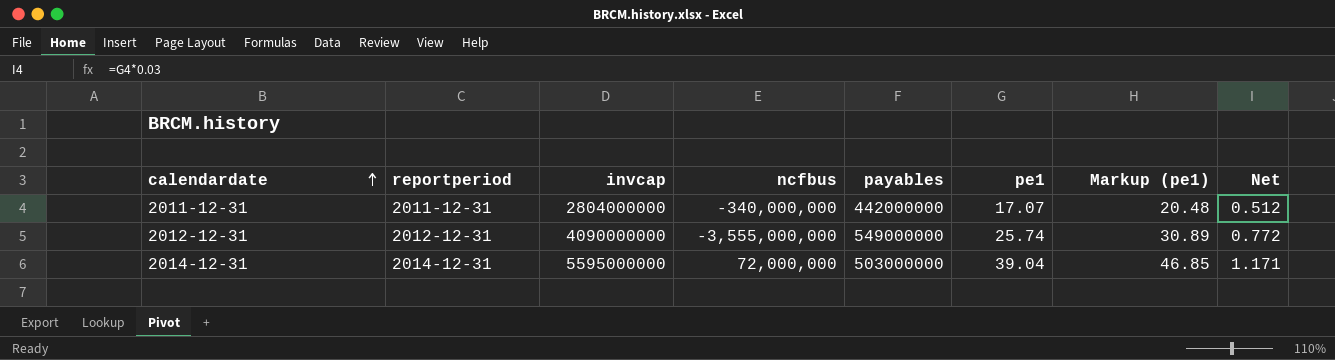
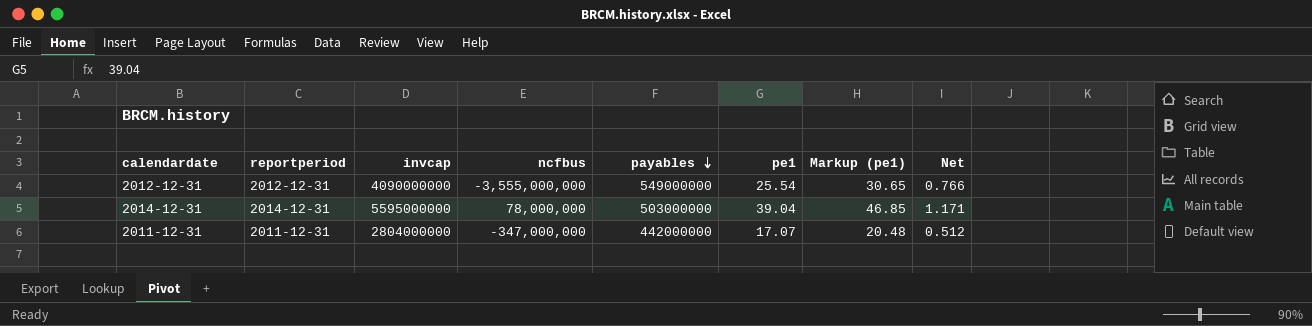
row order: calendardate ascending -> payables descending
2012-12-31 | pe1: 25.74 -> 25.54
2012-12-31 | Markup (pe1): 30.89 -> 30.65
2012-12-31 | Net: 0.772 -> 0.766
2014-12-31 | ncfbus: 72,000,000 -> 78,000,000
2011-12-31 | ncfbus: -340,000,000 -> -347,000,000

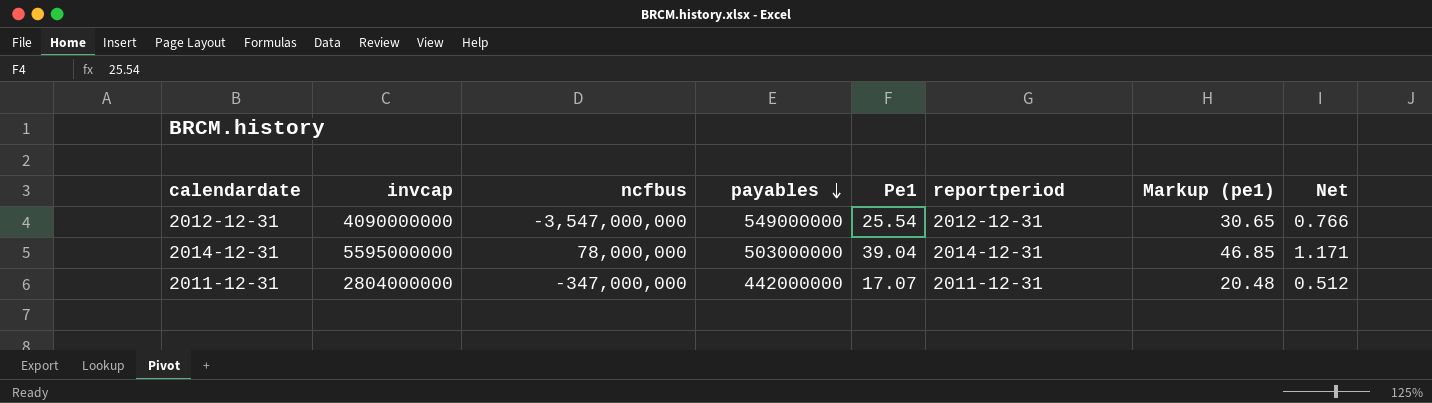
column name: pe1 -> Pe1
column reportperiod | position: 2 -> 6
2012-12-31 | ncfbus: -3,555,000,000 -> -3,547,000,000

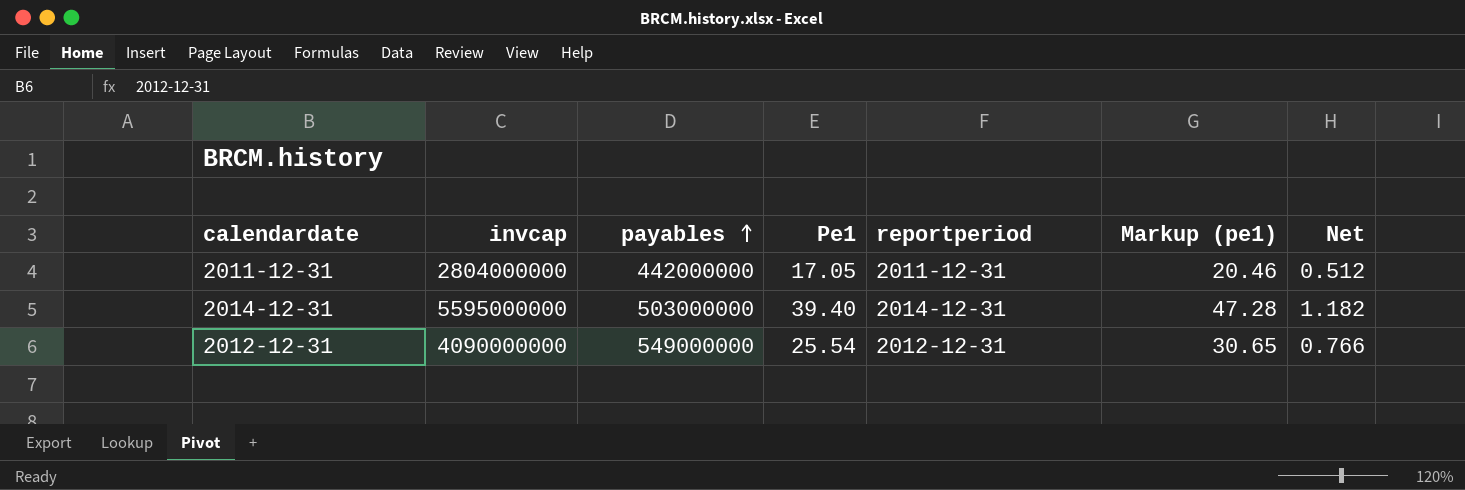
row order: payables descending -> payables ascending
column ncfbus | position: 3 -> none
2011-12-31 | Pe1: 17.07 -> 17.05
2011-12-31 | Markup (pe1): 20.48 -> 20.46
2014-12-31 | Pe1: 39.04 -> 39.40
2014-12-31 | Markup (pe1): 46.85 -> 47.28
2014-12-31 | Net: 1.171 -> 1.182

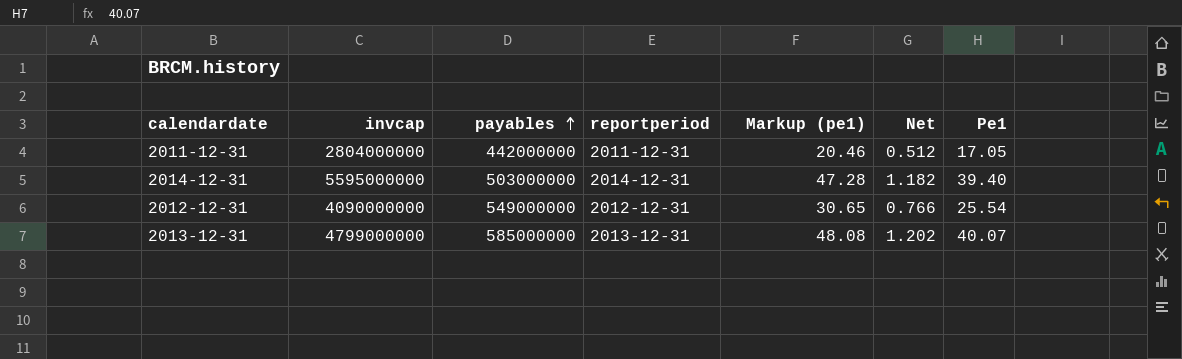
column Pe1 | position: 4 -> 7
row 2013-12-31: none -> 4799000000 | 585000000 | 2013-12-31 | 48.08 | 1.202 | 40.07

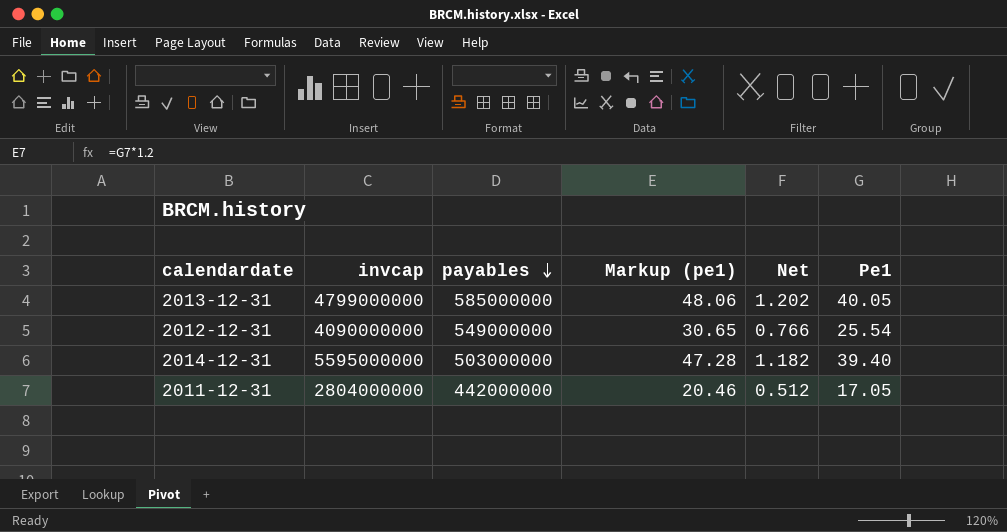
row order: payables ascending -> payables descending
column reportperiod | position: 4 -> none
2013-12-31 | Markup (pe1): 48.08 -> 48.06
2013-12-31 | Pe1: 40.07 -> 40.05

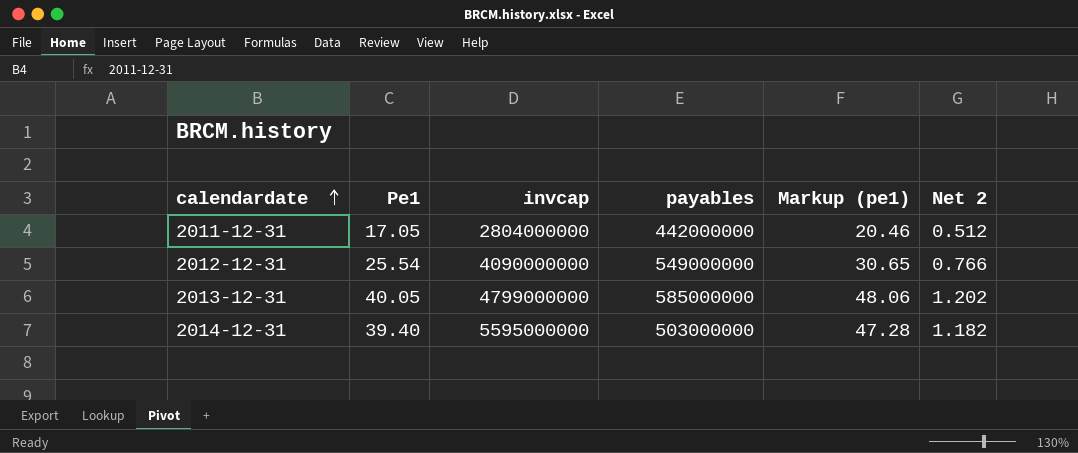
row order: payables descending -> calendardate ascending
column Pe1 | position: 6 -> 2
column name: Net -> Net 2

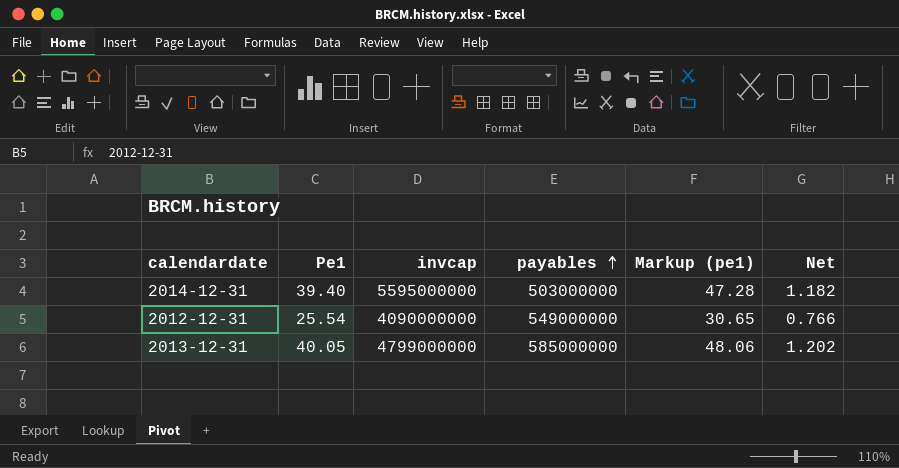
row order: calendardate ascending -> payables ascending
column name: Net 2 -> Net
row 2011-12-31: 17.05 | 2804000000 | 442000000 | 20.46 | 0.512 -> none

